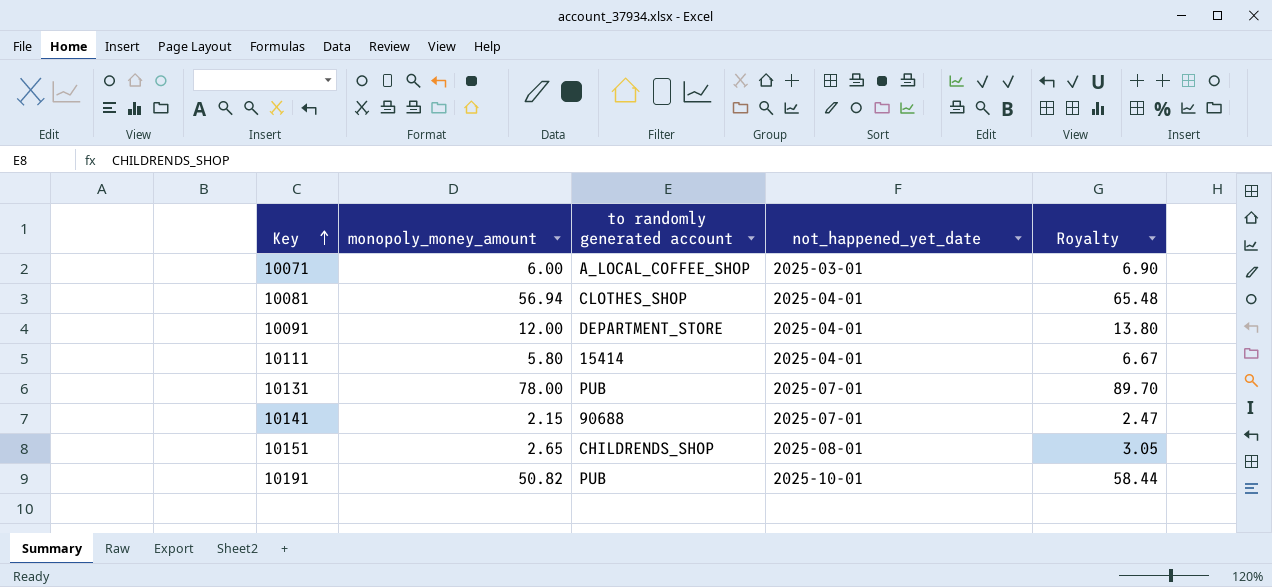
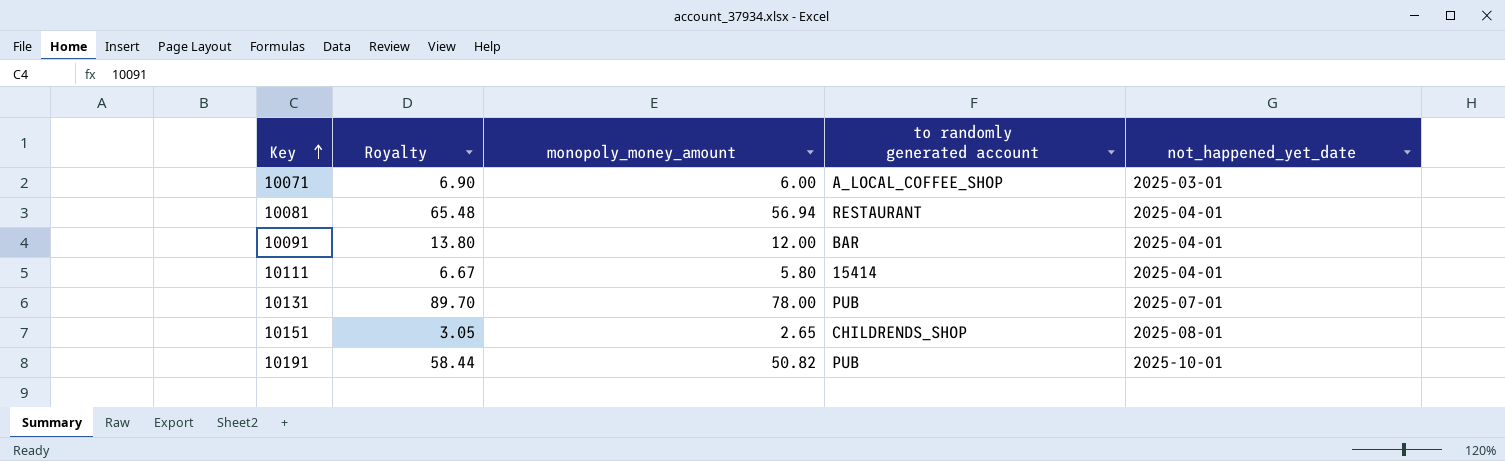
column Royalty | position: 5 -> 2
row 10141: 2.15 | 90688 | 2025-07-01 | 2.47 -> none
10081 | to randomly generated account: CLOTHES_SHOP -> RESTAURANT
10091 | to randomly generated account: DEPARTMENT_STORE -> BAR

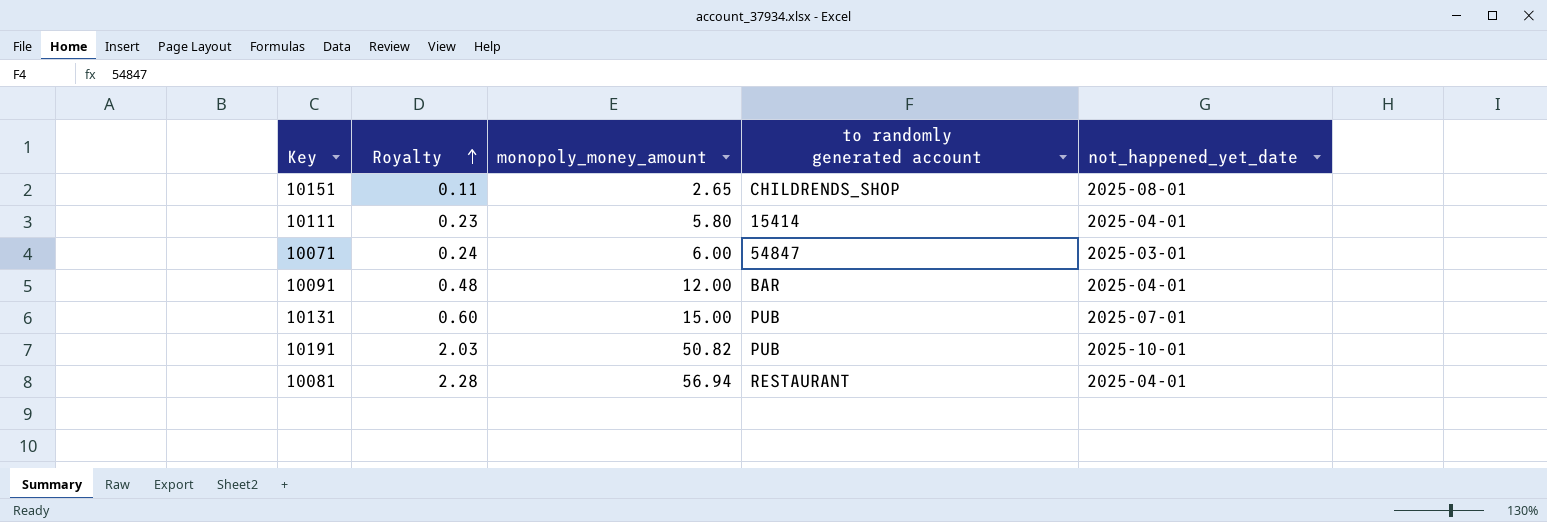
row order: Key ascending -> Royalty ascending
column Royalty | formula: [monopoly_money_amount] * 1.15 -> [monopoly_money_amount] * 0.04
10071 | to randomly generated account: A_LOCAL_COFFEE_SHOP -> 54847
10131 | monopoly_money_amount: 78.00 -> 15.00

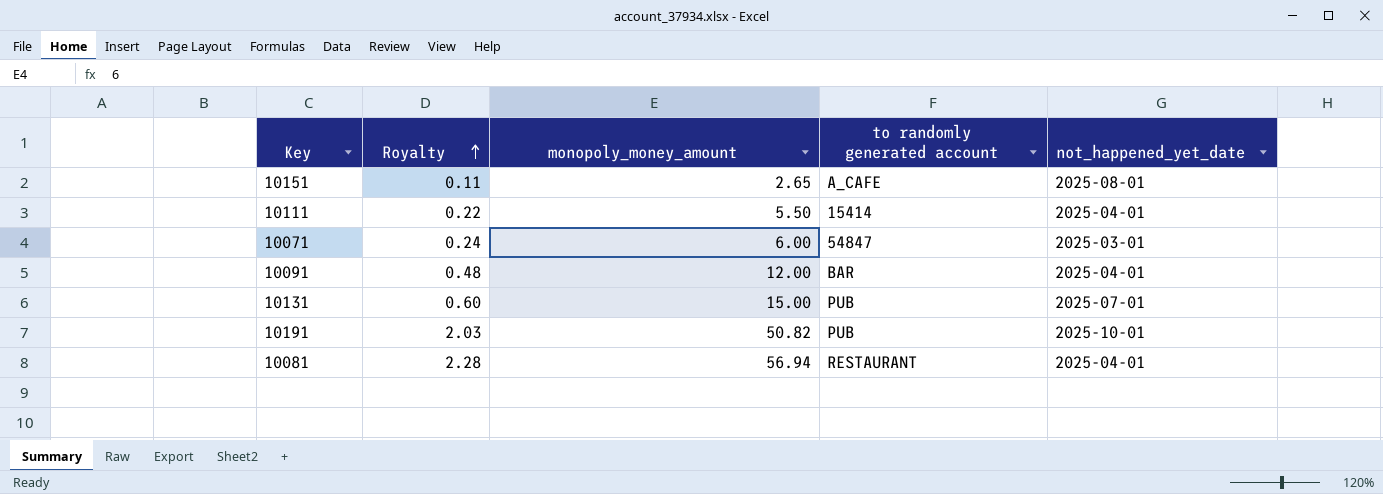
10151 | to randomly generated account: CHILDRENDS_SHOP -> A_CAFE
10111 | Royalty: 0.23 -> 0.22
10111 | monopoly_money_amount: 5.80 -> 5.50

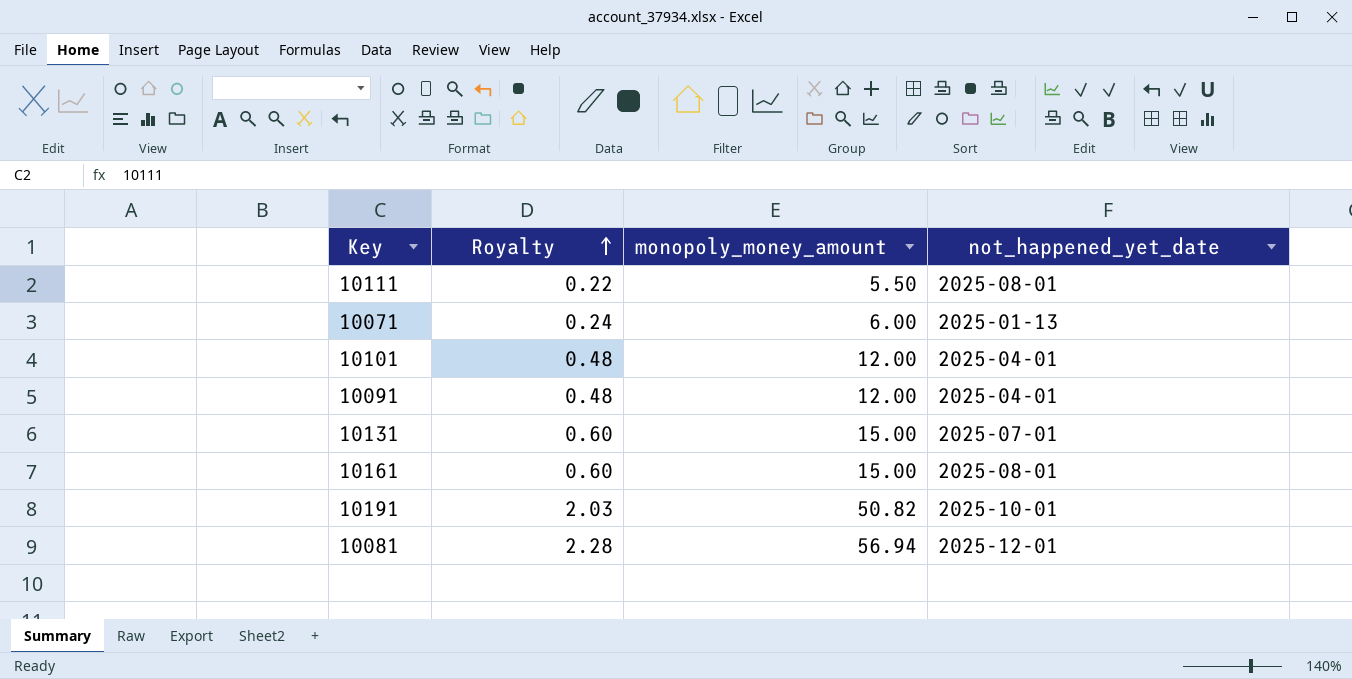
column to randomly generated account | position: 4 -> none
row 10151: 0.11 | 2.65 | A_CAFE | 2025-08-01 -> none
10111 | not_happened_yet_date: 2025-04-01 -> 2025-08-01
10071 | not_happened_yet_date: 2025-03-01 -> 2025-01-13
row 10101: none -> 0.48 | 12.00 | 2025-04-01
row 10161: none -> 0.60 | 15.00 | 2025-08-01
10081 | not_happened_yet_date: 2025-04-01 -> 2025-12-01

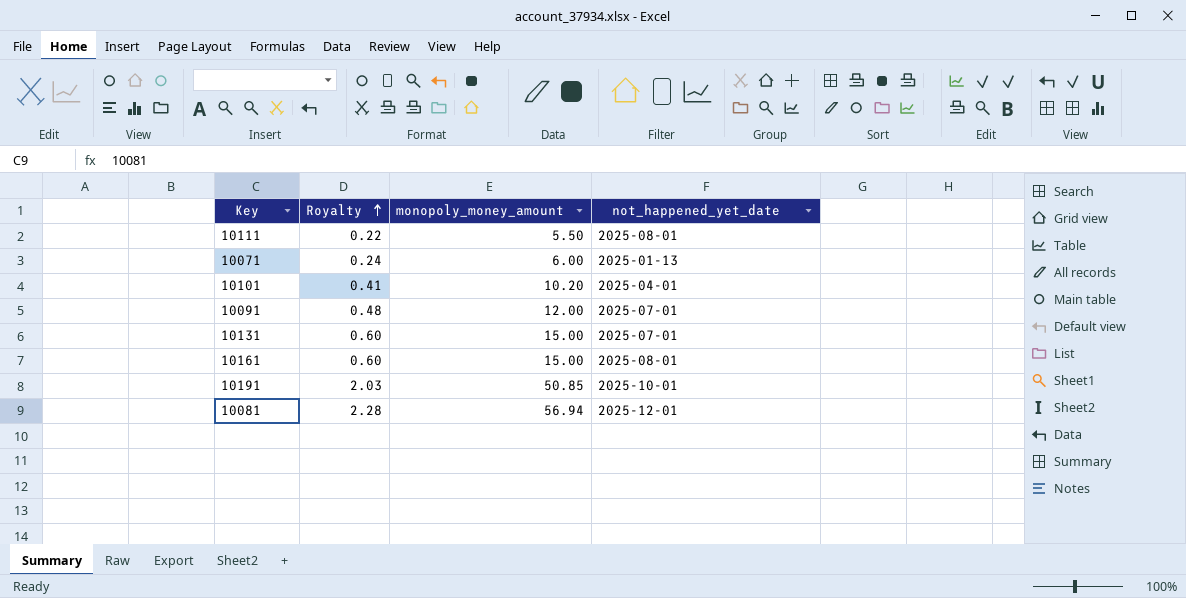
10101 | Royalty: 0.48 -> 0.41
10101 | monopoly_money_amount: 12.00 -> 10.20
10091 | not_happened_yet_date: 2025-04-01 -> 2025-07-01
10191 | monopoly_money_amount: 50.82 -> 50.85

